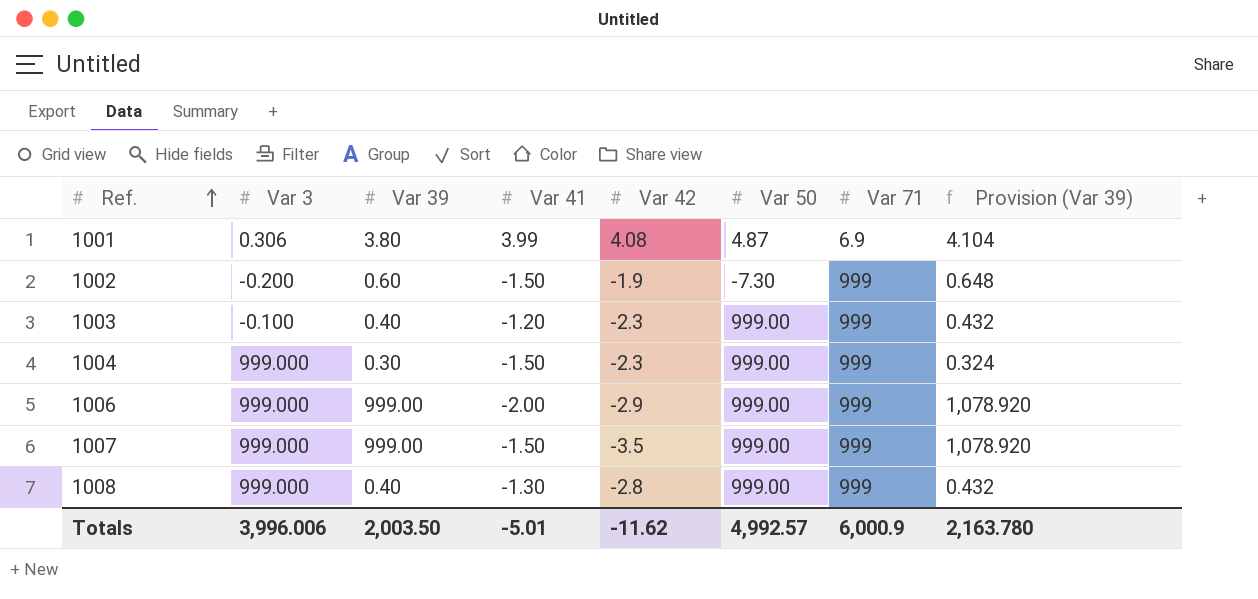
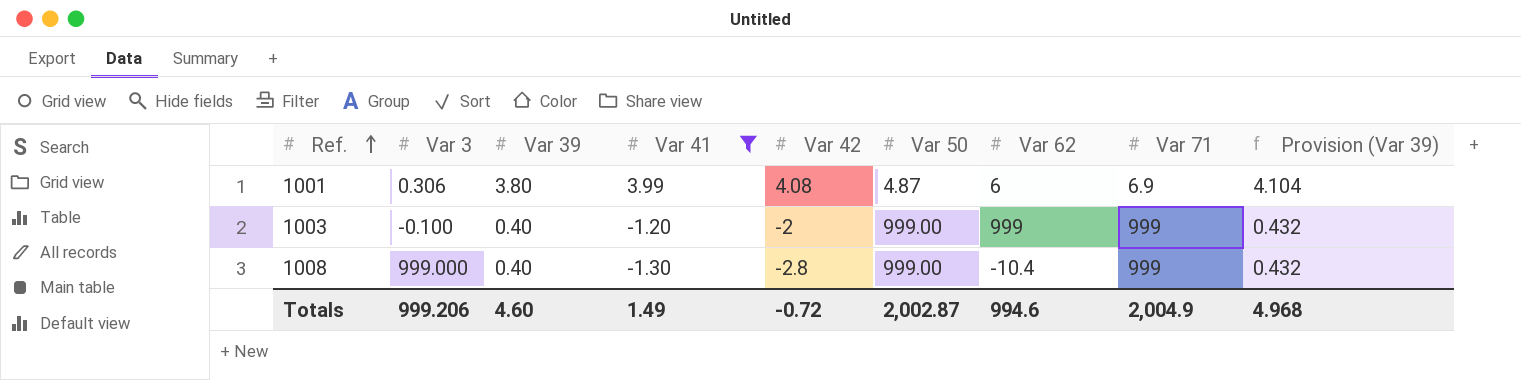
filter: none -> Var 41 >= -1.30
column Var 62 | position: none -> 7
1003 | Var 42: -2.3 -> -2
Totals | Var 3: 3,996.006 -> 999.206
Totals | Var 39: 2,003.50 -> 4.60
Totals | Var 41: -5.01 -> 1.49
Totals | Var 42: -11.62 -> -0.72
Totals | Var 50: 4,992.57 -> 2,002.87
Totals | Var 71: 6,000.9 -> 2,004.9
Totals | Provision (Var 39): 2,163.780 -> 4.968

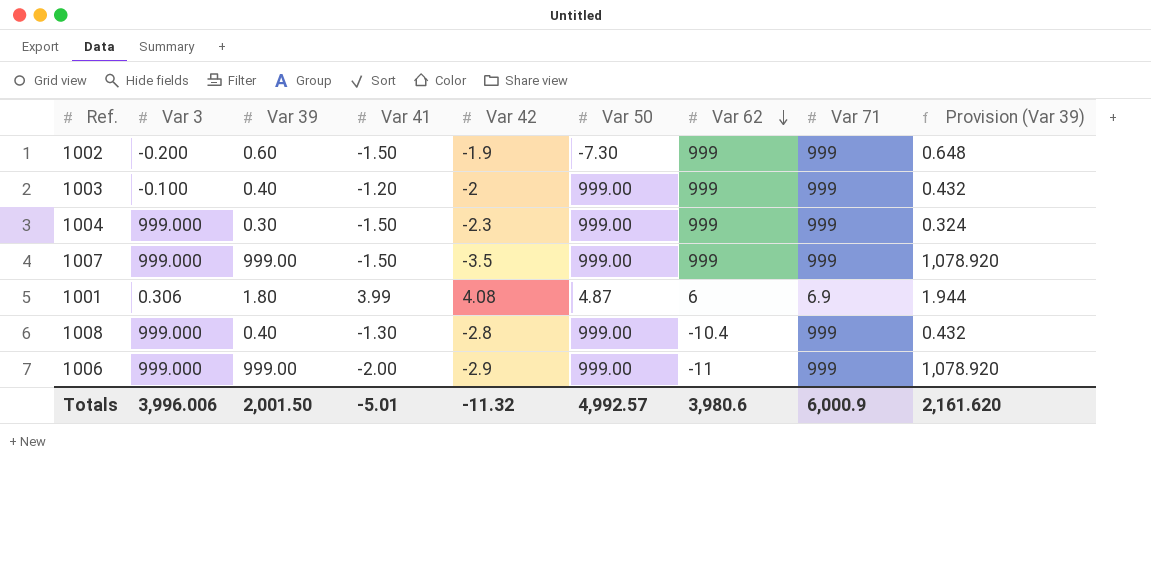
filter: Var 41 >= -1.30 -> none
row order: Ref. ascending -> Var 62 descending
1001 | Var 39: 3.80 -> 1.80
1001 | Provision (Var 39): 4.104 -> 1.944
Totals | Var 3: 999.206 -> 3,996.006
Totals | Var 39: 4.60 -> 2,001.50
Totals | Var 41: 1.49 -> -5.01
Totals | Var 42: -0.72 -> -11.32
Totals | Var 50: 2,002.87 -> 4,992.57
Totals | Var 62: 994.6 -> 3,980.6
Totals | Var 71: 2,004.9 -> 6,000.9
Totals | Provision (Var 39): 4.968 -> 2,161.620

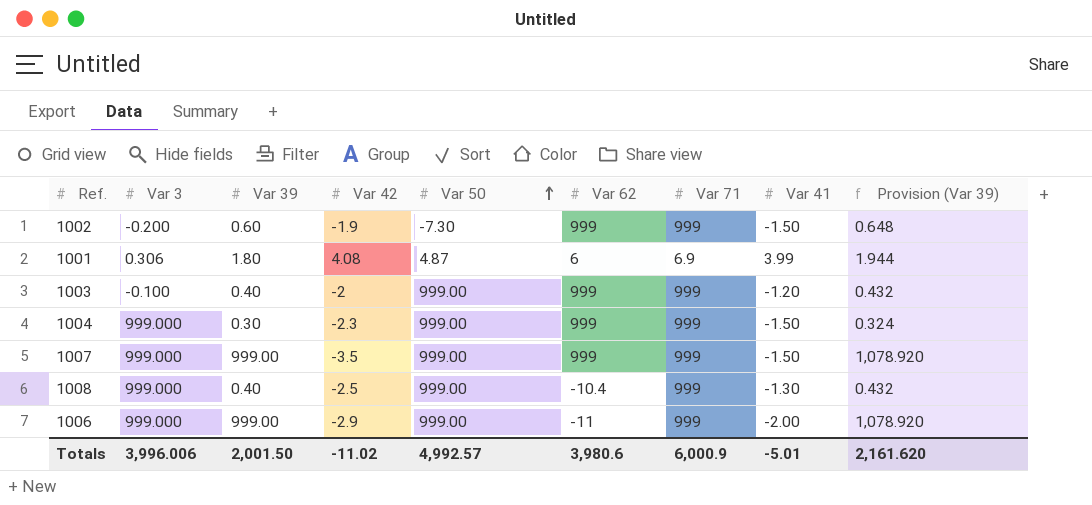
row order: Var 62 descending -> Var 50 ascending
column Var 41 | position: 4 -> 8
1008 | Var 42: -2.8 -> -2.5
Totals | Var 42: -11.32 -> -11.02

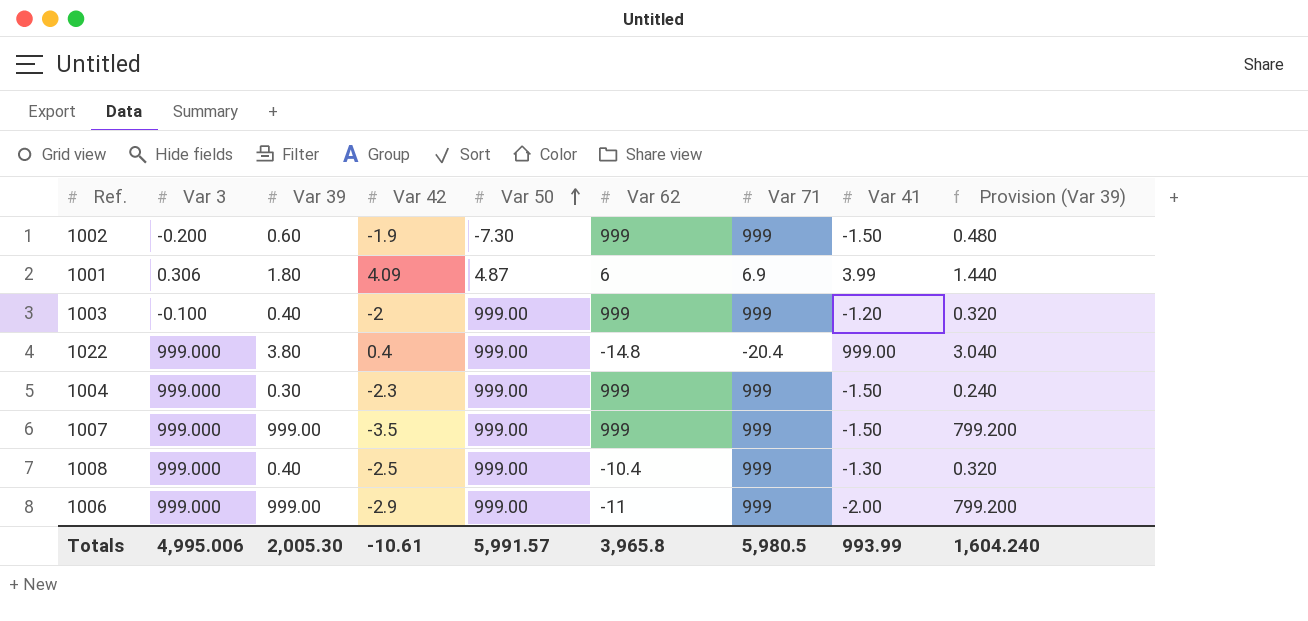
column Provision (Var 39) | formula: [Var 39] * 1.08 -> [Var 39] * 0.8
1001 | Var 42: 4.08 -> 4.09
row 1022: none -> 999.000 | 3.80 | 0.4 | 999.00 | -14.8 | -20.4 | 999.00 | 3.040
Totals | Var 3: 3,996.006 -> 4,995.006
Totals | Var 39: 2,001.50 -> 2,005.30
Totals | Var 42: -11.02 -> -10.61
Totals | Var 50: 4,992.57 -> 5,991.57
Totals | Var 62: 3,980.6 -> 3,965.8
Totals | Var 71: 6,000.9 -> 5,980.5
Totals | Var 41: -5.01 -> 993.99
Totals | Provision (Var 39): 2,161.620 -> 1,604.240

